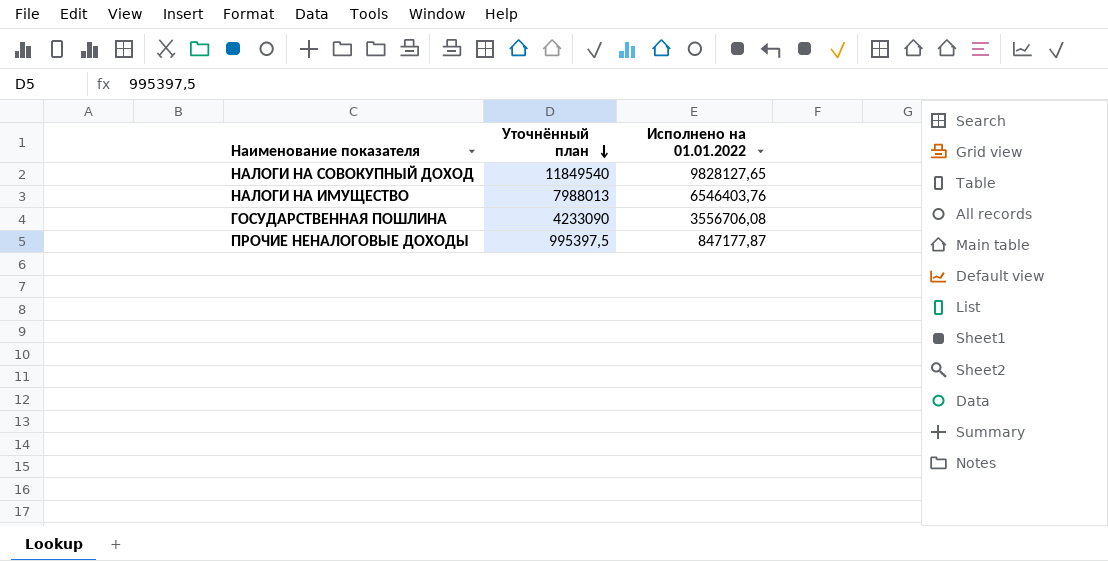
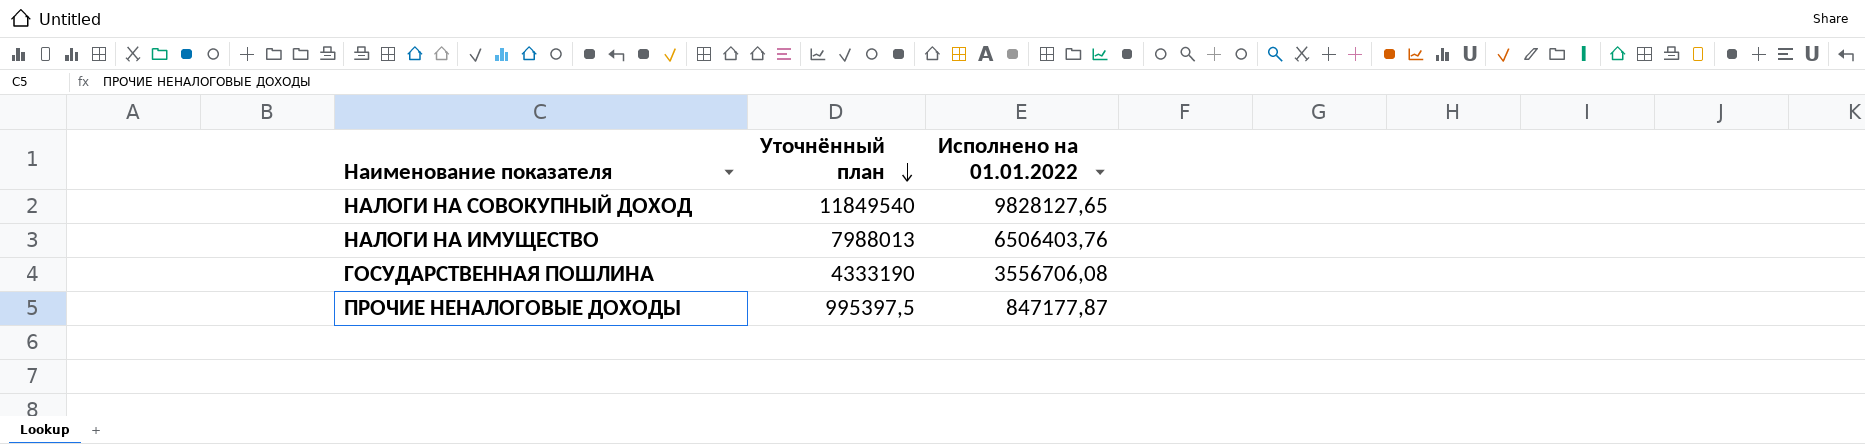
НАЛОГИ НА ИМУЩЕСТВО | Исполнено на 01.01.2022: 6546403,76 -> 6506403,76
ГОСУДАРСТВЕННАЯ ПОШЛИНА | Уточнённый план: 4233090 -> 4333190

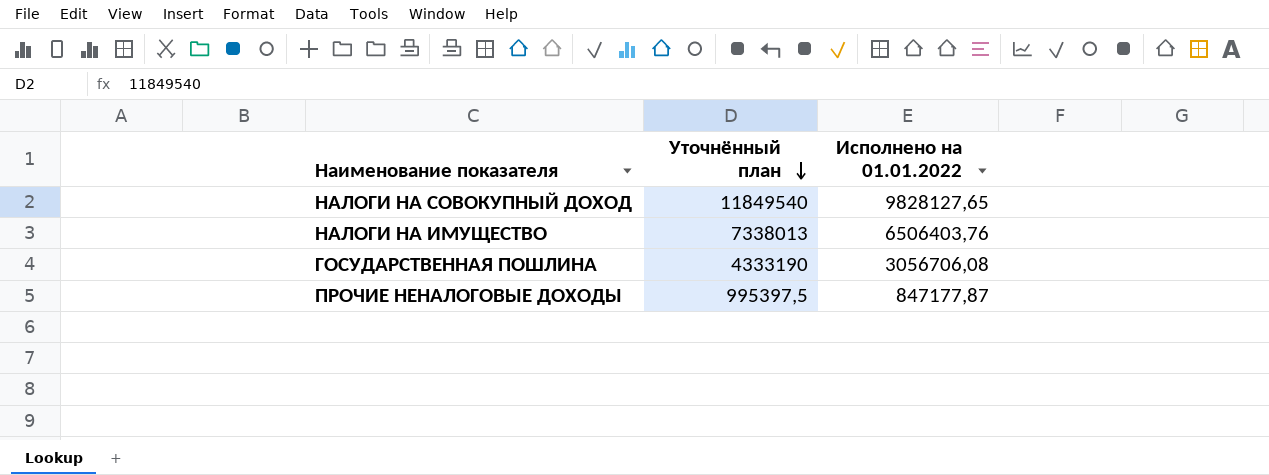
НАЛОГИ НА ИМУЩЕСТВО | Уточнённый план: 7988013 -> 7338013
ГОСУДАРСТВЕННАЯ ПОШЛИНА | Исполнено на 01.01.2022: 3556706,08 -> 3056706,08

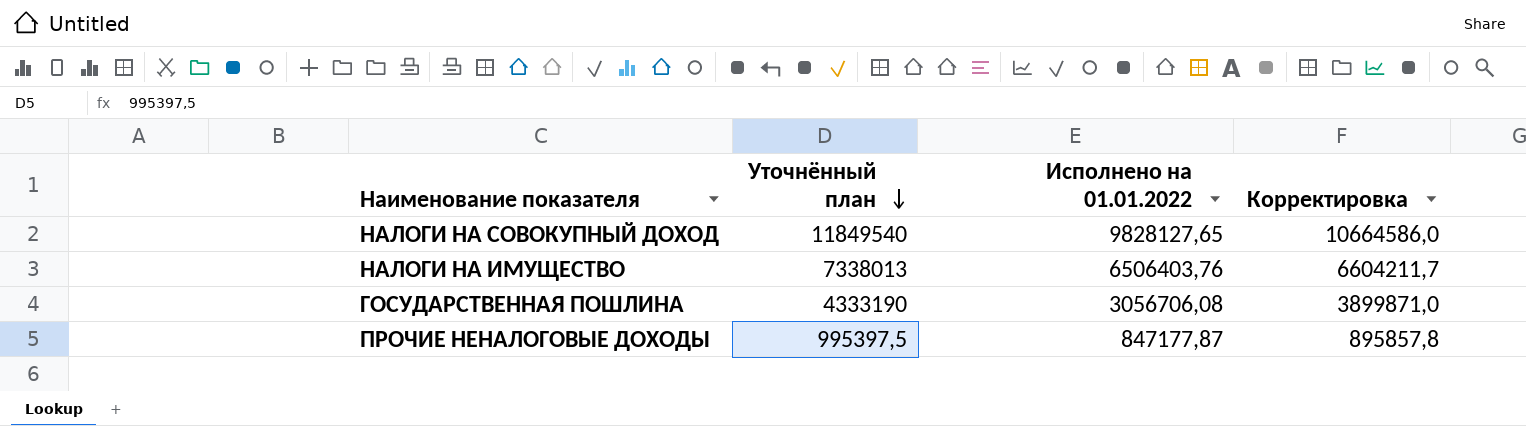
column Корректировка | formula: none -> [Уточнённый план] * 0,9

